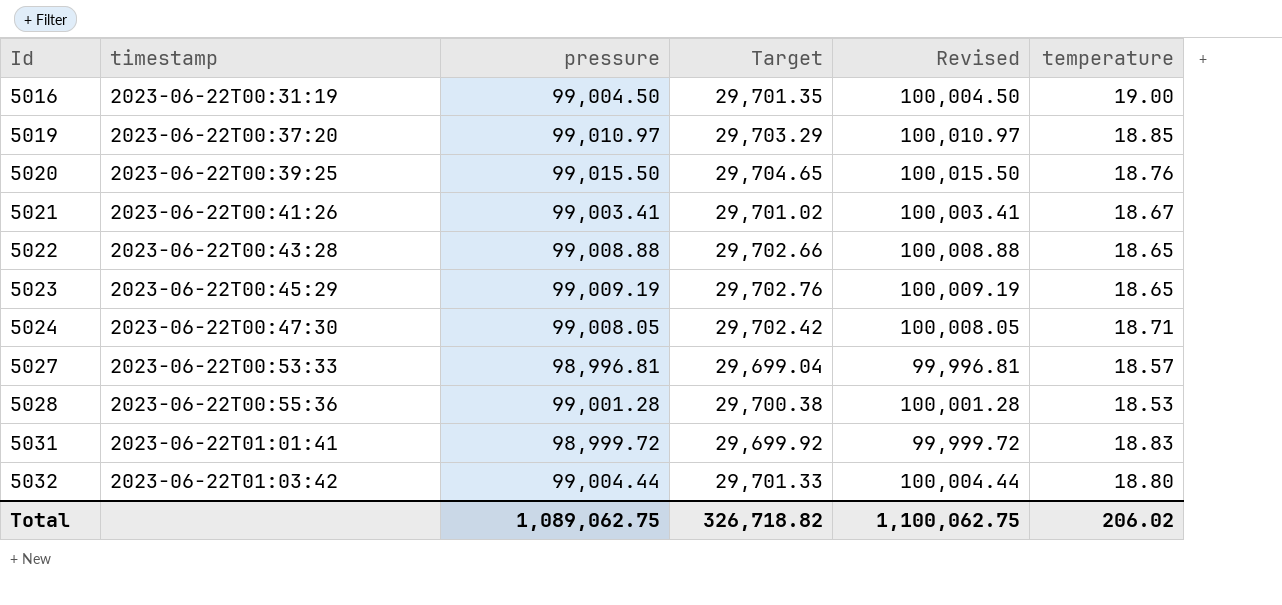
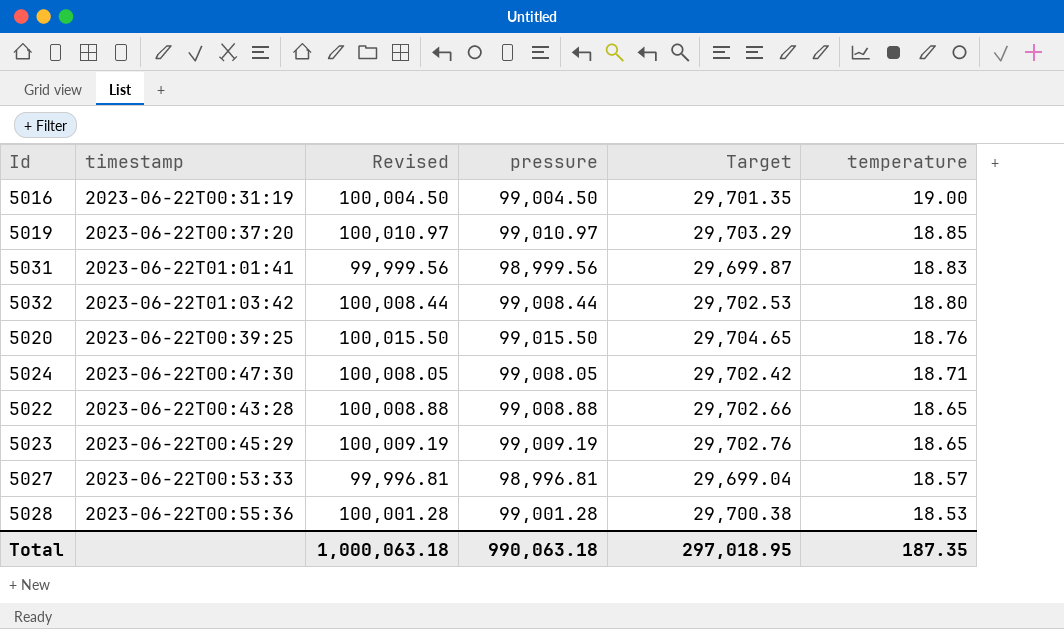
row order: Id ascending -> temperature descending
column Revised | position: 5 -> 3
row 5021: 2023-06-22T00:41:26 | 99,003.41 | 29,701.02 | 100,003.41 | 18.67 -> none
5031 | Revised: 99,999.72 -> 99,999.56
5031 | pressure: 98,999.72 -> 98,999.56
5031 | Target: 29,699.92 -> 29,699.87
5032 | Revised: 100,004.44 -> 100,008.44
5032 | pressure: 99,004.44 -> 99,008.44
5032 | Target: 29,701.33 -> 29,702.53
Total | Revised: 1,100,062.75 -> 1,000,063.18
Total | pressure: 1,089,062.75 -> 990,063.18
Total | Target: 326,718.82 -> 297,018.95
Total | temperature: 206.02 -> 187.35

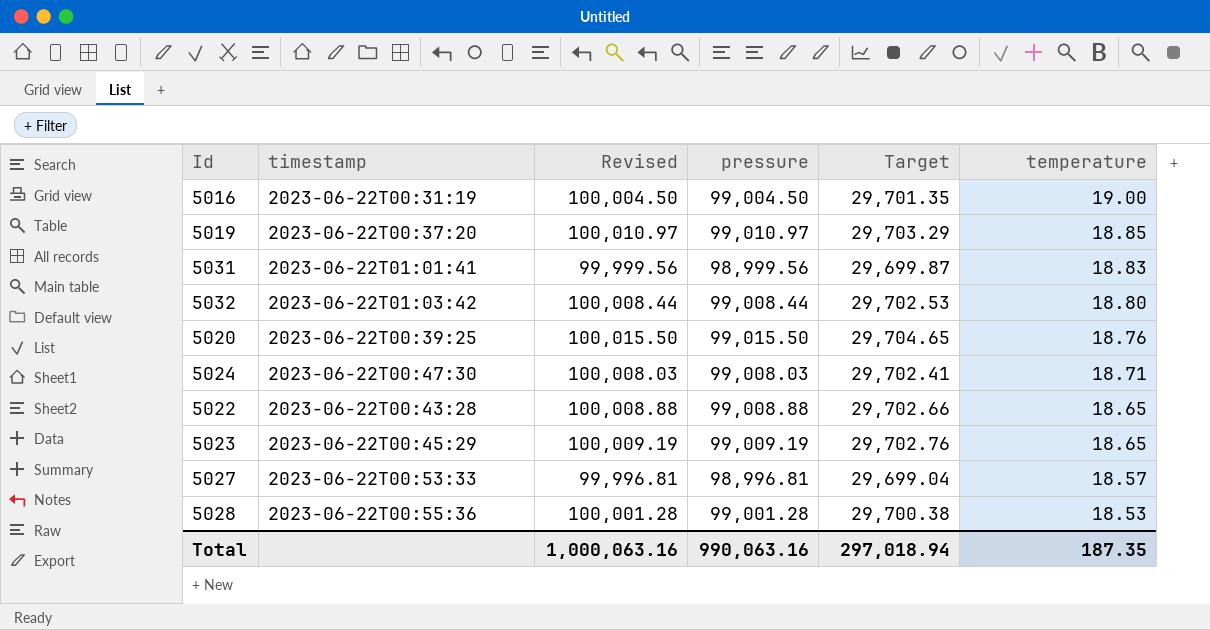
5024 | Revised: 100,008.05 -> 100,008.03
5024 | pressure: 99,008.05 -> 99,008.03
5024 | Target: 29,702.42 -> 29,702.41
Total | Revised: 1,000,063.18 -> 1,000,063.16
Total | pressure: 990,063.18 -> 990,063.16
Total | Target: 297,018.95 -> 297,018.94

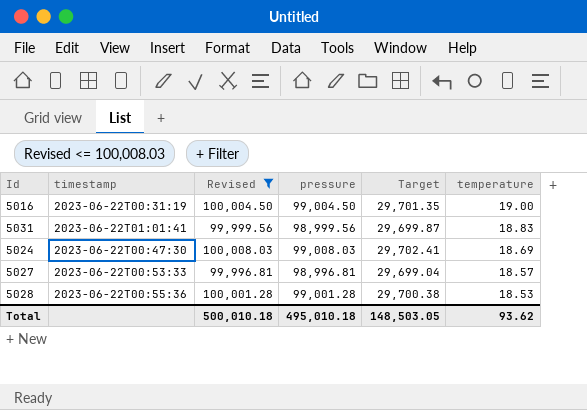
filter: none -> Revised <= 100,008.03
5024 | temperature: 18.71 -> 18.69
Total | Revised: 1,000,063.16 -> 500,010.18
Total | pressure: 990,063.16 -> 495,010.18
Total | Target: 297,018.94 -> 148,503.05
Total | temperature: 187.35 -> 93.62

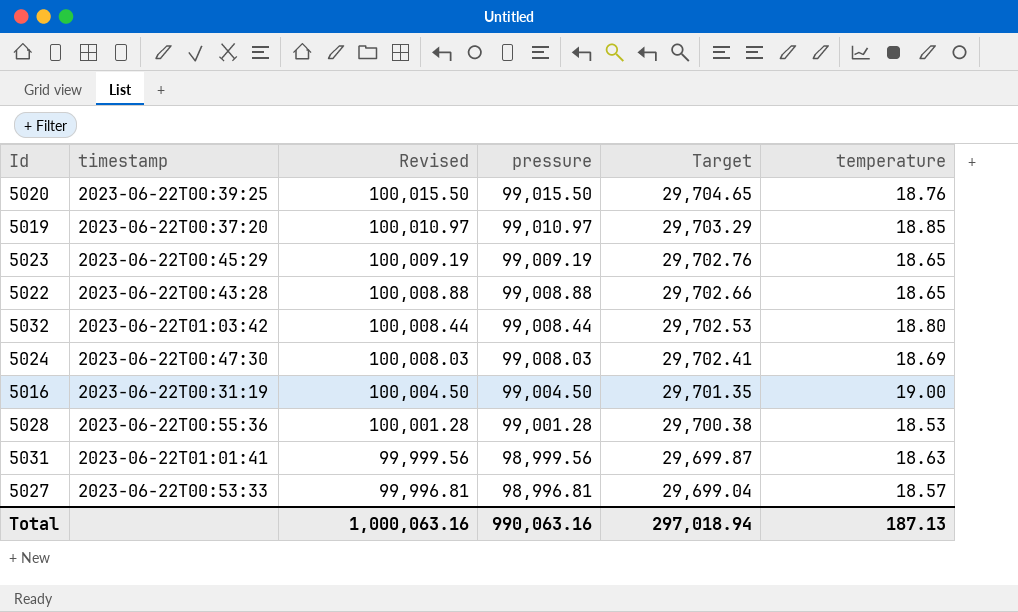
filter: Revised <= 100,008.03 -> none
row order: temperature descending -> Revised descending
5031 | temperature: 18.83 -> 18.63
Total | Revised: 500,010.18 -> 1,000,063.16
Total | pressure: 495,010.18 -> 990,063.16
Total | Target: 148,503.05 -> 297,018.94
Total | temperature: 93.62 -> 187.13

